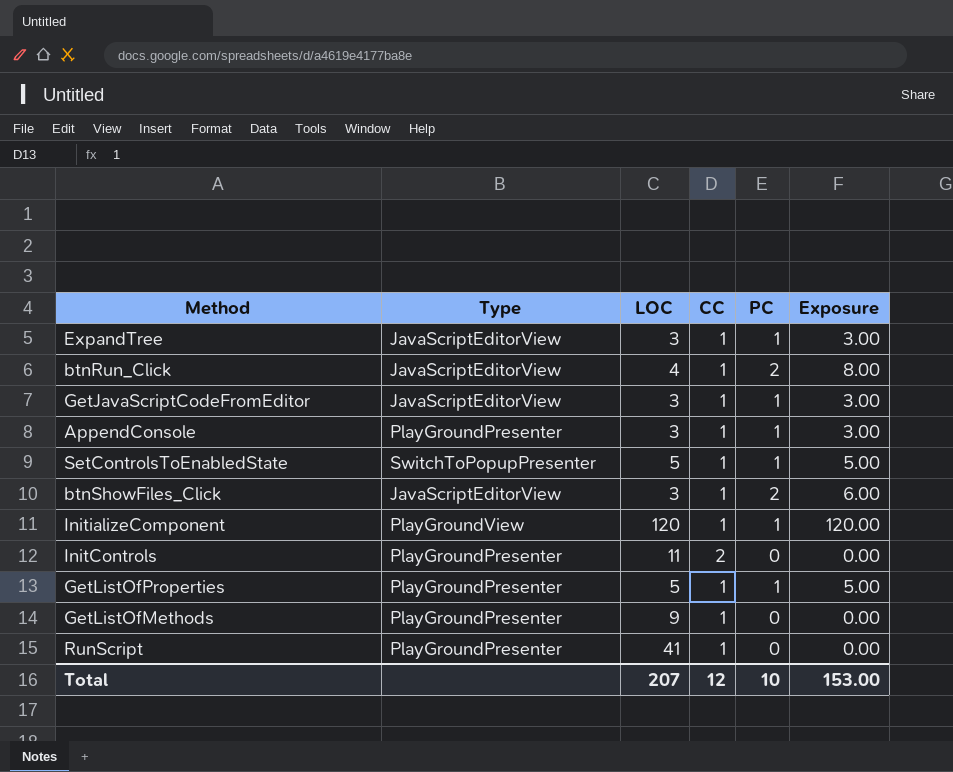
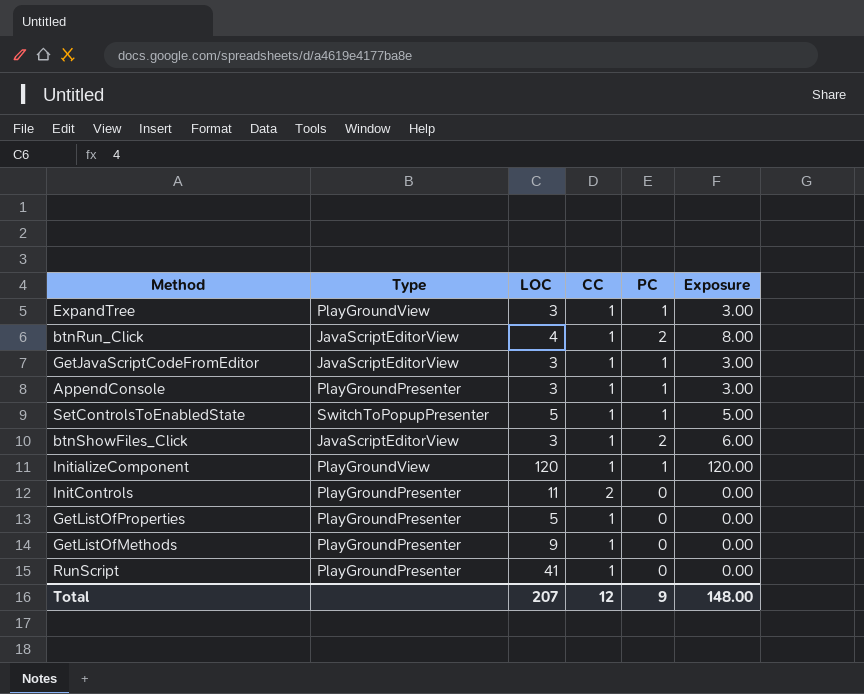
ExpandTree | Type: JavaScriptEditorView -> PlayGroundView
GetListOfProperties | PC: 1 -> 0
GetListOfProperties | Exposure: 5.00 -> 0.00
Total | PC: 10 -> 9
Total | Exposure: 153.00 -> 148.00

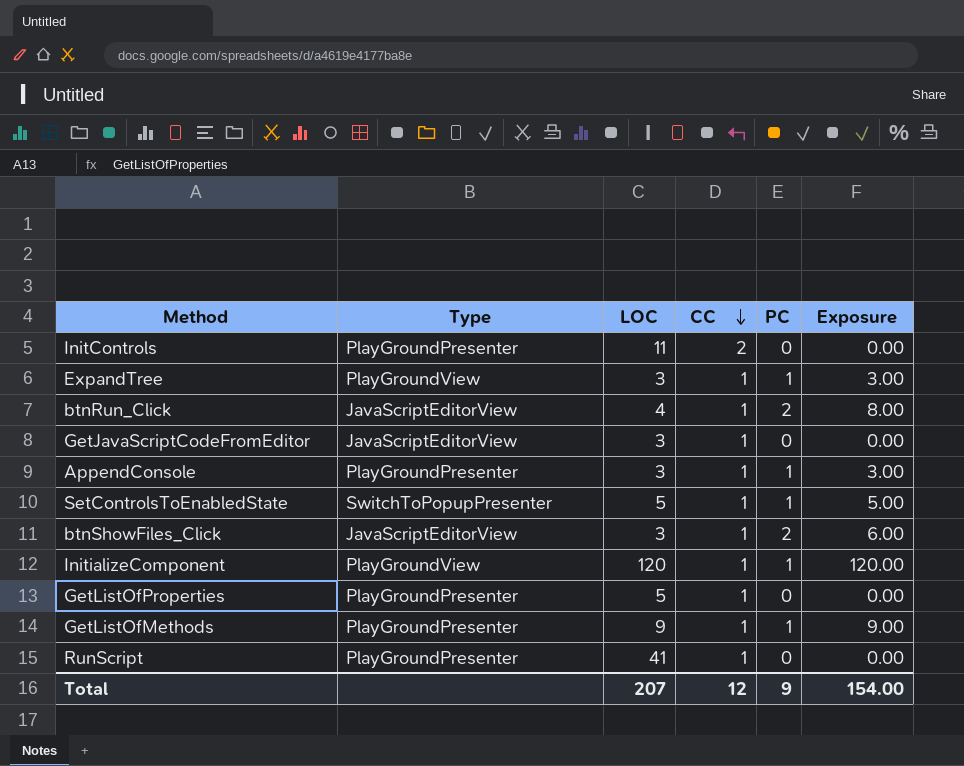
row order: none -> CC descending
GetJavaScriptCodeFromEditor | PC: 1 -> 0
GetJavaScriptCodeFromEditor | Exposure: 3.00 -> 0.00
GetListOfMethods | PC: 0 -> 1
GetListOfMethods | Exposure: 0.00 -> 9.00
Total | Exposure: 148.00 -> 154.00

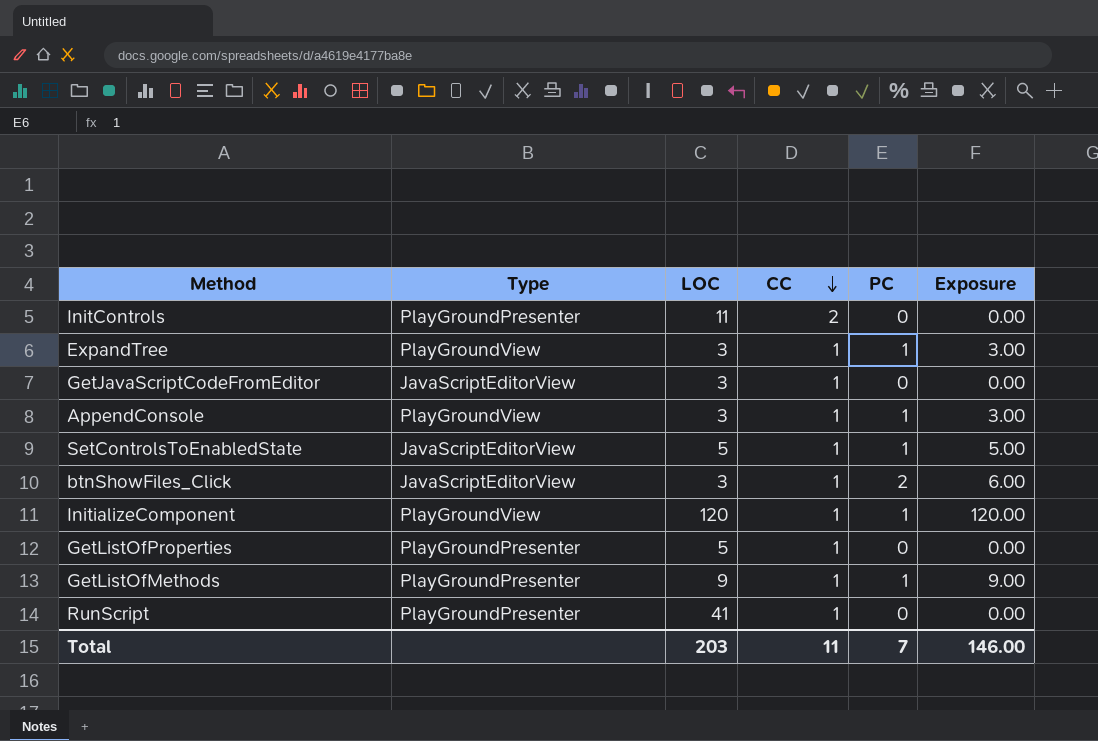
row btnRun_Click: JavaScriptEditorView | 4 | 1 | 2 | 8.00 -> none
AppendConsole | Type: PlayGroundPresenter -> PlayGroundView
SetControlsToEnabledState | Type: SwitchToPopupPresenter -> JavaScriptEditorView
Total | LOC: 207 -> 203
Total | CC: 12 -> 11
Total | PC: 9 -> 7
Total | Exposure: 154.00 -> 146.00

